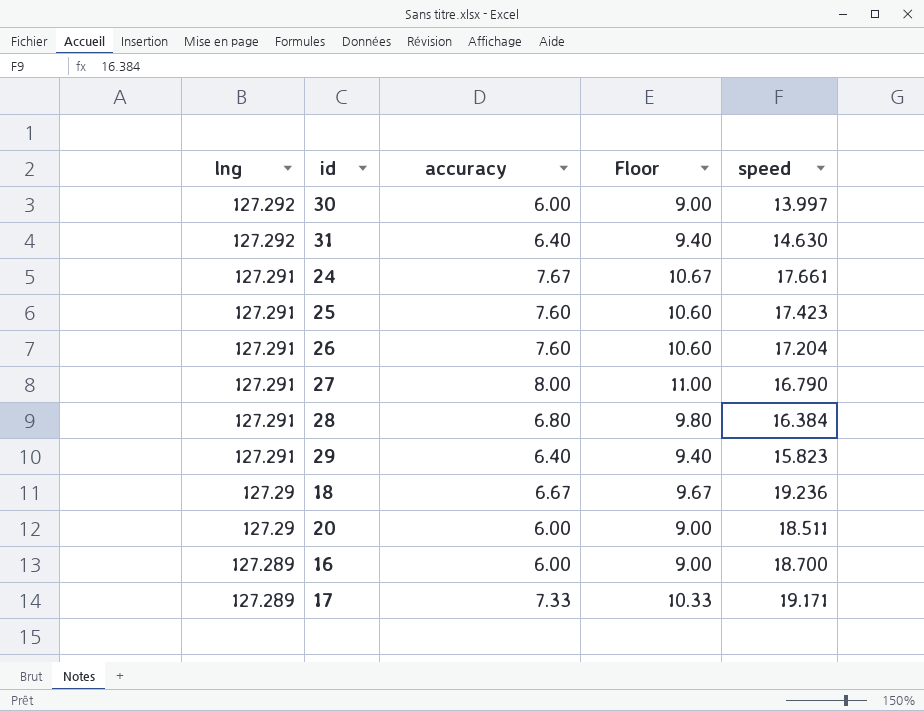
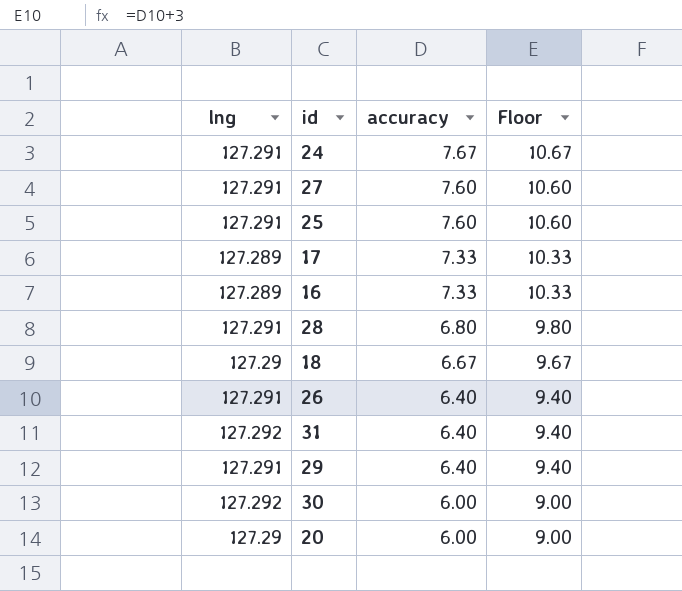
row order: lng descending -> accuracy descending
column speed | position: 5 -> none
27 | accuracy: 8.00 -> 7.60
27 | Floor: 11.00 -> 10.60
16 | accuracy: 6.00 -> 7.33
16 | Floor: 9.00 -> 10.33
26 | accuracy: 7.60 -> 6.40
26 | Floor: 10.60 -> 9.40

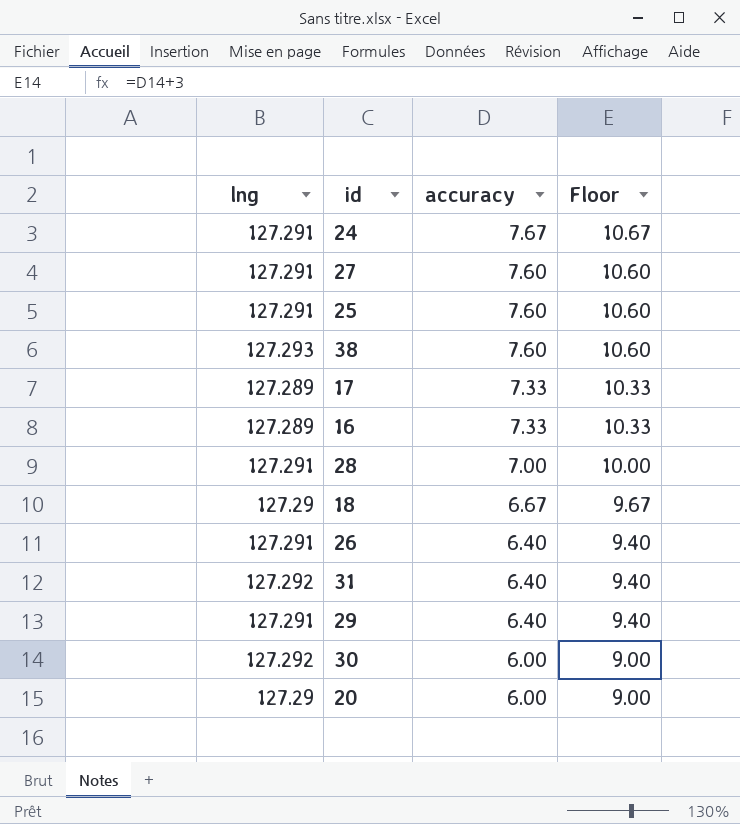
row 38: none -> 127.293 | 7.60 | 10.60
28 | accuracy: 6.80 -> 7.00
28 | Floor: 9.80 -> 10.00

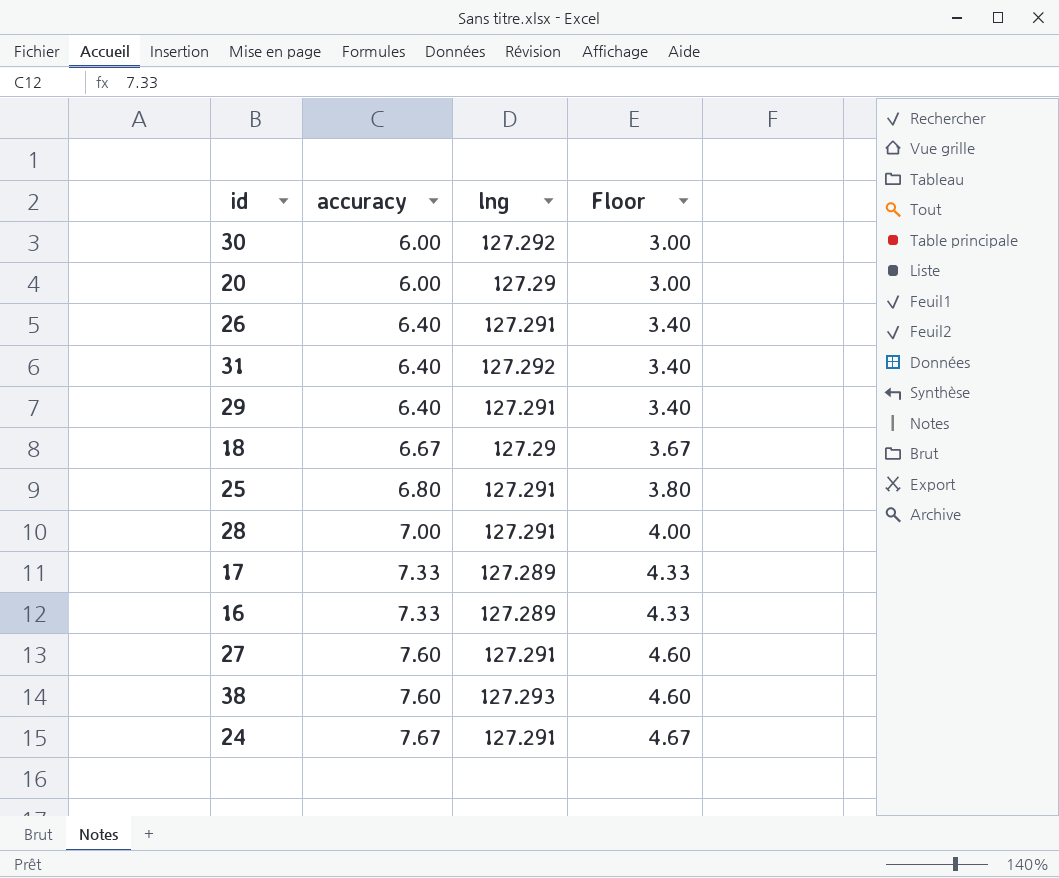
row order: accuracy descending -> accuracy ascending
column lng | position: 1 -> 3
column Floor | formula: [accuracy] + 3 -> [accuracy] - 3
25 | accuracy: 7.60 -> 6.80

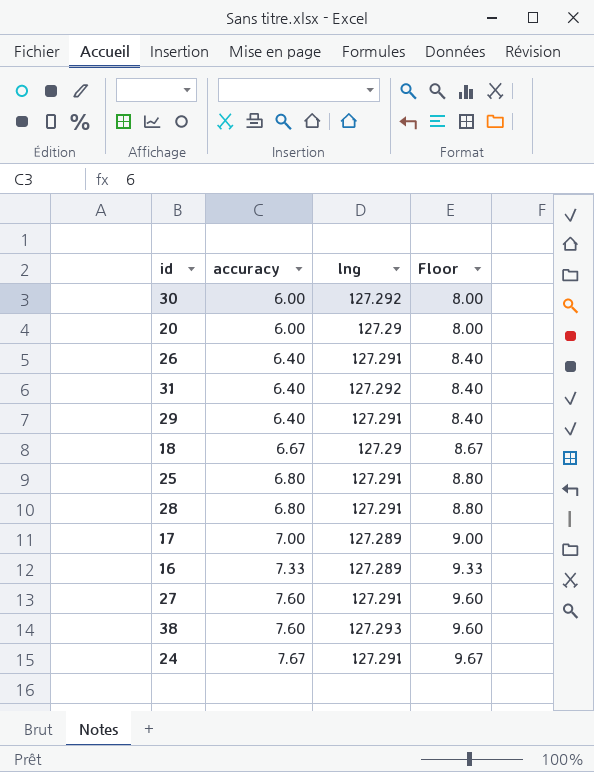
column Floor | formula: [accuracy] - 3 -> [accuracy] + 2
28 | accuracy: 7.00 -> 6.80
17 | accuracy: 7.33 -> 7.00

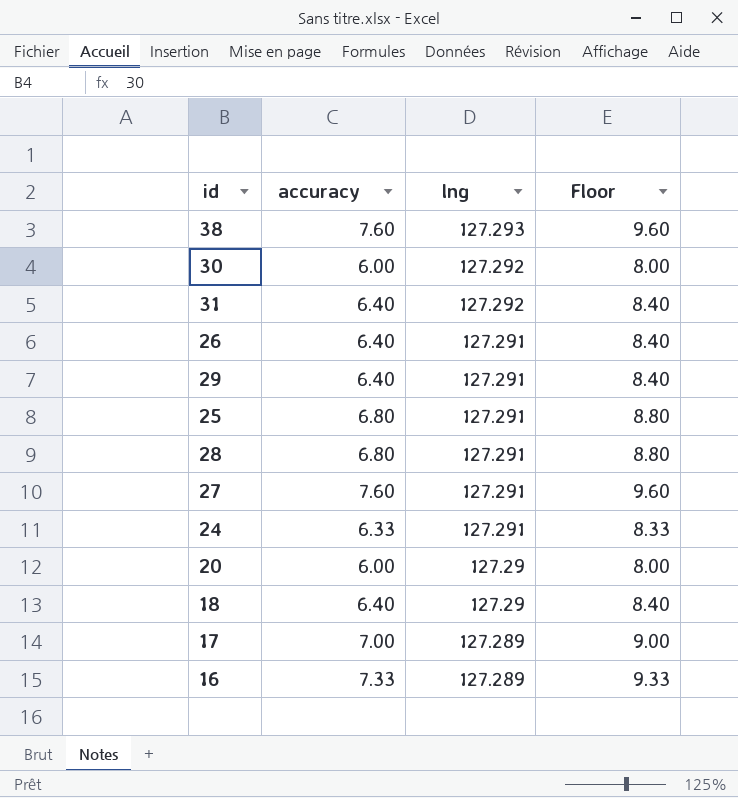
row order: accuracy ascending -> lng descending
24 | accuracy: 7.67 -> 6.33
24 | Floor: 9.67 -> 8.33
18 | accuracy: 6.67 -> 6.40
18 | Floor: 8.67 -> 8.40

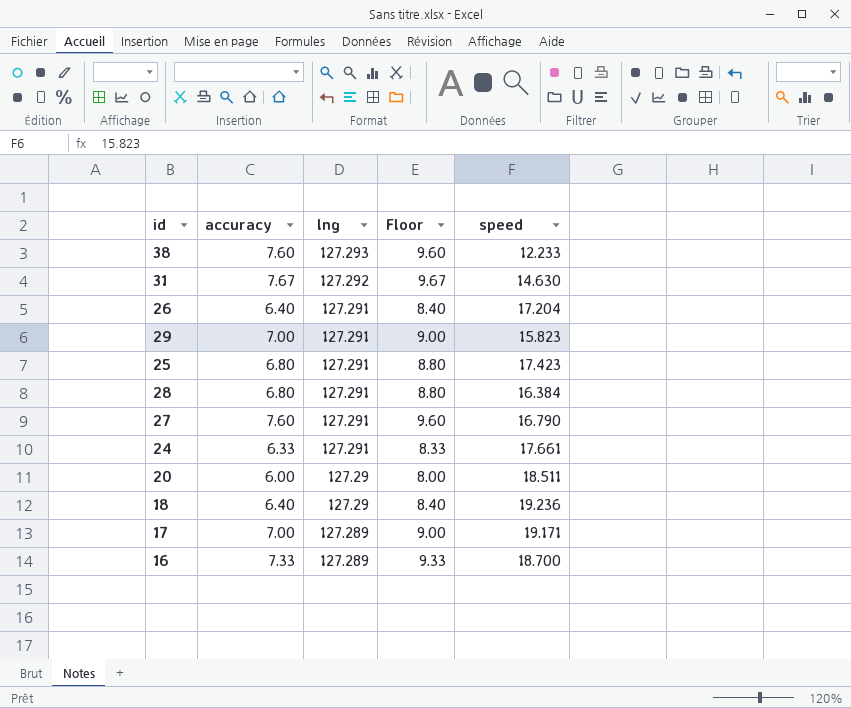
column speed | position: none -> 5
row 30: 6.00 | 127.292 | 8.00 -> none
31 | accuracy: 6.40 -> 7.67
31 | Floor: 8.40 -> 9.67
29 | accuracy: 6.40 -> 7.00
29 | Floor: 8.40 -> 9.00

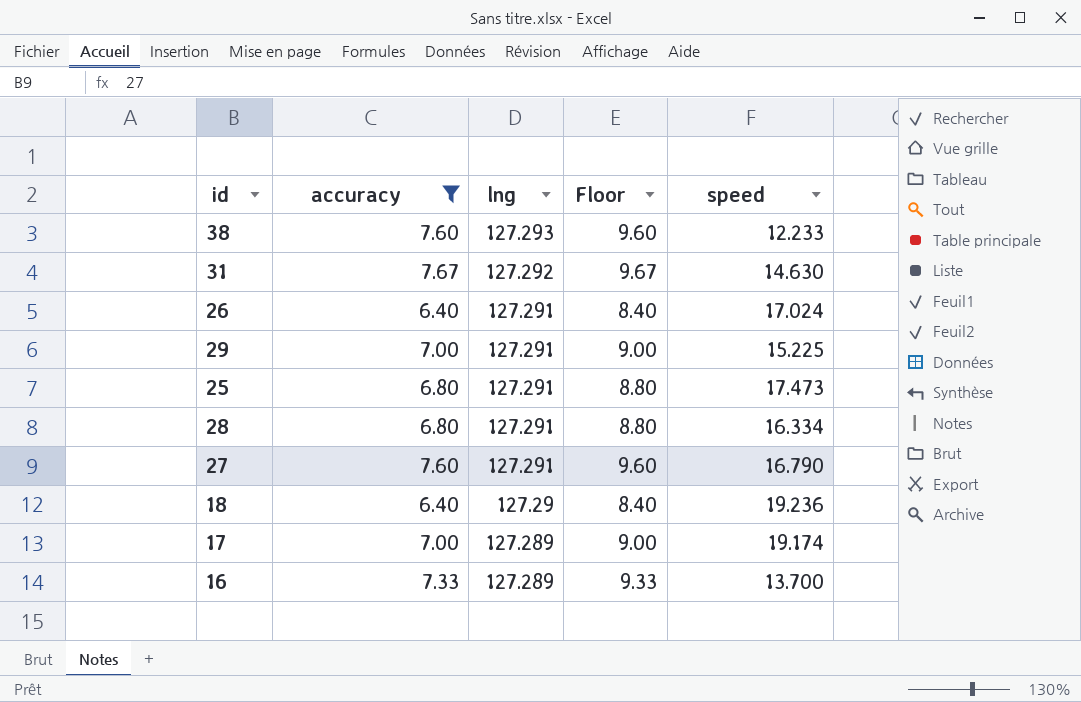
filter: none -> accuracy >= 6.40
26 | speed: 17.204 -> 17.024
29 | speed: 15.823 -> 15.225
25 | speed: 17.423 -> 17.473
28 | speed: 16.384 -> 16.334
17 | speed: 19.171 -> 19.174
16 | speed: 18.700 -> 13.700

